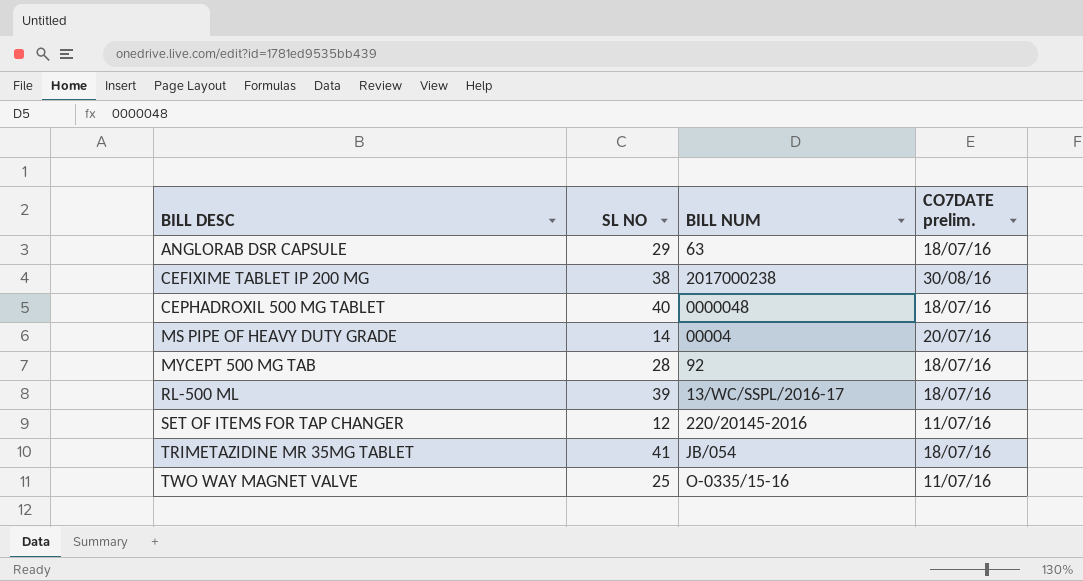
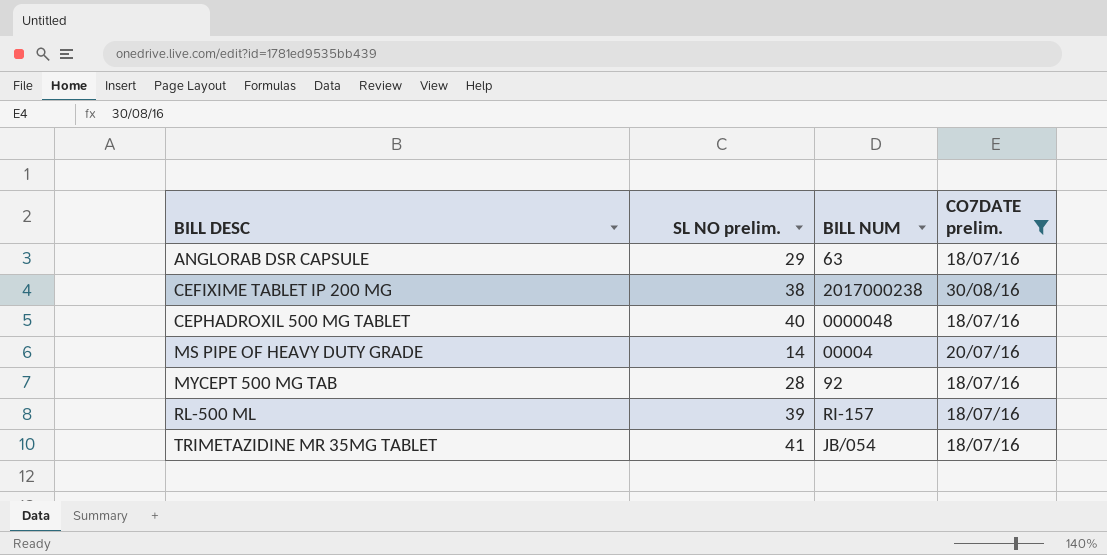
filter: none -> CO7DATE prelim. != 11/07/16
column name: SL NO -> SL NO prelim.
RL-500 ML | BILL NUM: 13/WC/SSPL/2016-17 -> RI-157

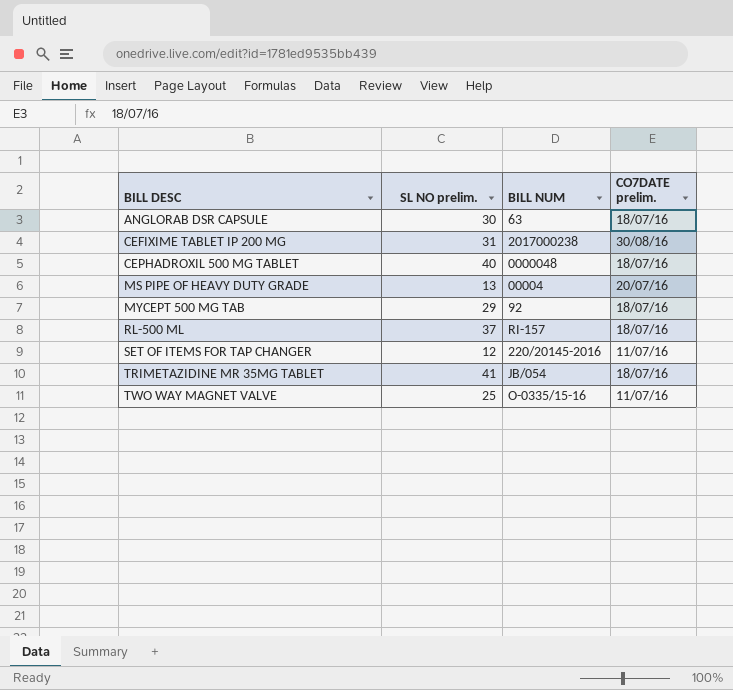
filter: CO7DATE prelim. != 11/07/16 -> none
ANGLORAB DSR CAPSULE | SL NO prelim.: 29 -> 30
CEFIXIME TABLET IP 200 MG | SL NO prelim.: 38 -> 31
MS PIPE OF HEAVY DUTY GRADE | SL NO prelim.: 14 -> 13
MYCEPT 500 MG TAB | SL NO prelim.: 28 -> 29
RL-500 ML | SL NO prelim.: 39 -> 37

